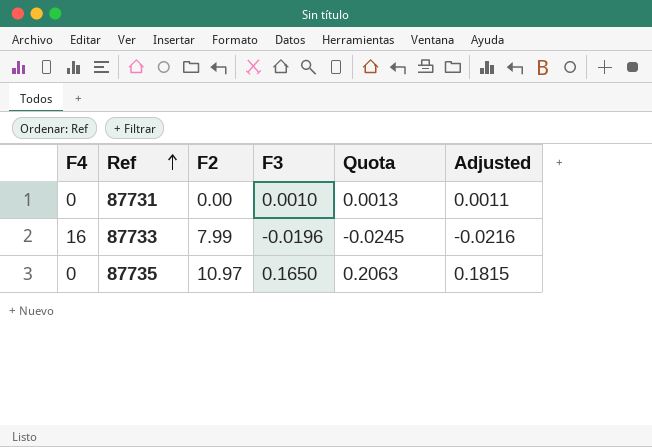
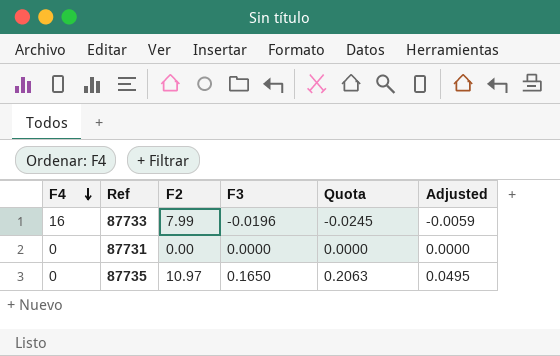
row order: Ref ascending -> F4 descending
column Adjusted | formula: [F3] * 1.1 -> [F3] * 0.3
87731 | F3: 0.0010 -> 0.0000
87731 | Quota: 0.0013 -> 0.0000

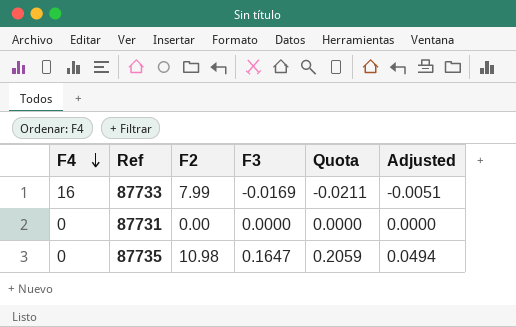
87733 | F3: -0.0196 -> -0.0169
87733 | Quota: -0.0245 -> -0.0211
87733 | Adjusted: -0.0059 -> -0.0051
87735 | F2: 10.97 -> 10.98
87735 | F3: 0.1650 -> 0.1647
87735 | Quota: 0.2063 -> 0.2059
87735 | Adjusted: 0.0495 -> 0.0494

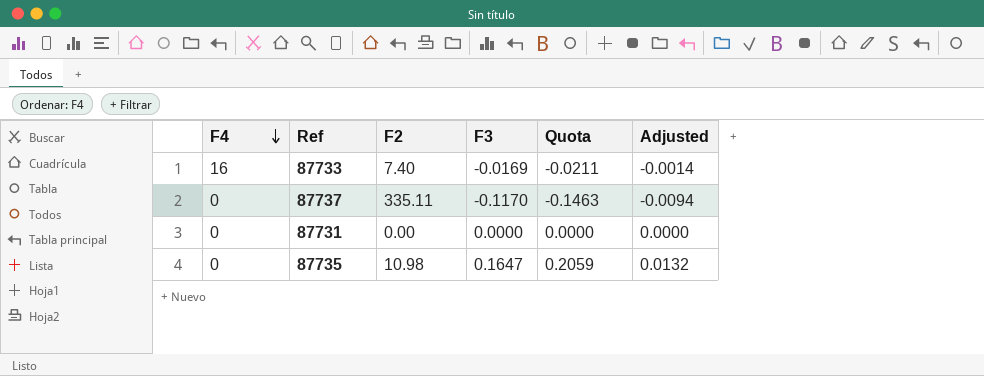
column Adjusted | formula: [F3] * 0.3 -> [F3] * 0.08
87733 | F2: 7.99 -> 7.40
row 87737: none -> 0 | 335.11 | -0.1170 | -0.1463 | -0.0094

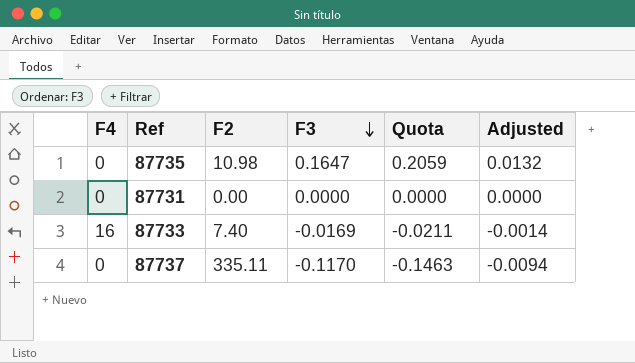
row order: F4 descending -> F3 descending

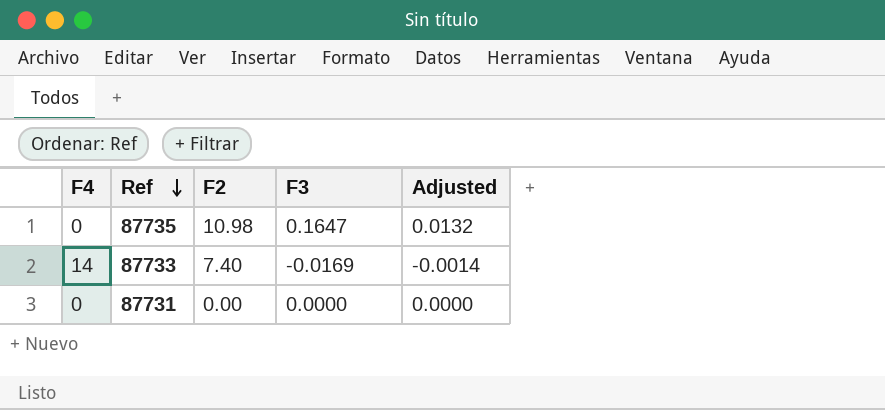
row order: F3 descending -> Ref descending
column Quota | formula: [F3] * 1.25 -> none
row 87737: 0 | 335.11 | -0.1170 | -0.1463 | -0.0094 -> none
87733 | F4: 16 -> 14

